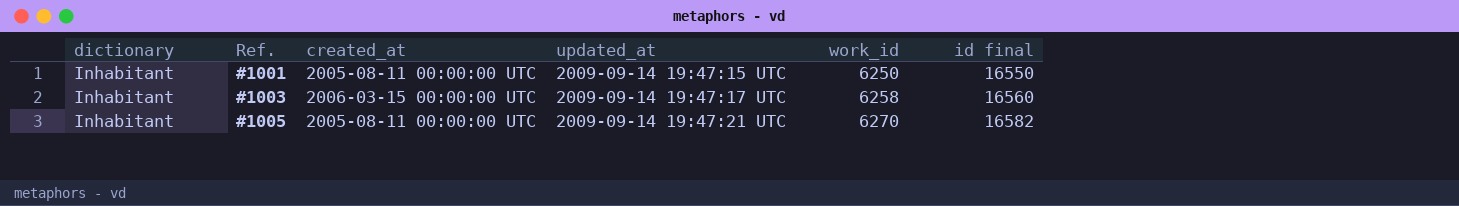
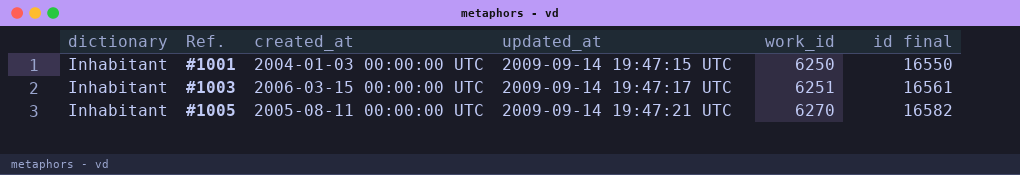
#1001 | created_at: 2005-08-11 00:00:00 UTC -> 2004-01-03 00:00:00 UTC
#1003 | work_id: 6258 -> 6251
#1003 | id final: 16560 -> 16561

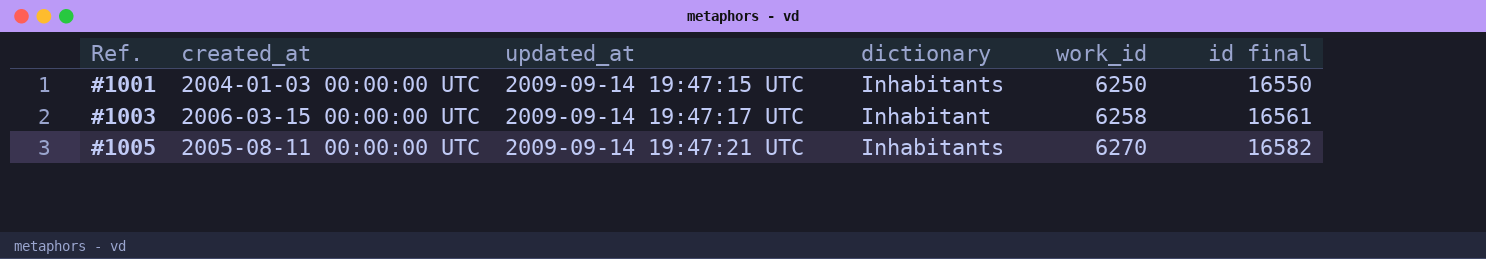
column dictionary | position: 1 -> 4
#1001 | dictionary: Inhabitant -> Inhabitants
#1003 | work_id: 6251 -> 6258
#1005 | dictionary: Inhabitant -> Inhabitants

